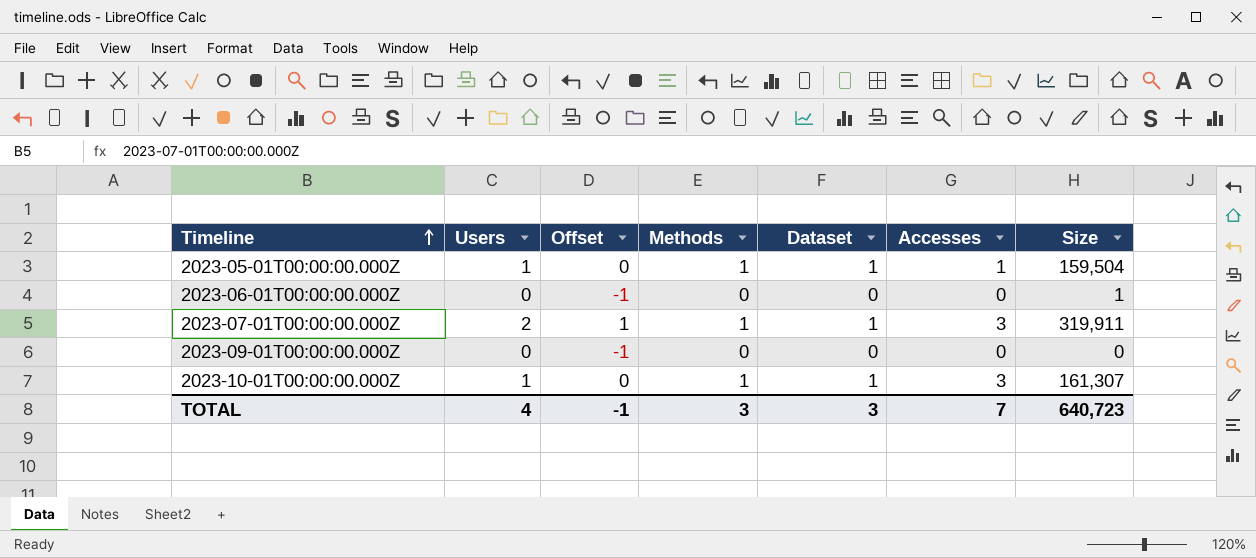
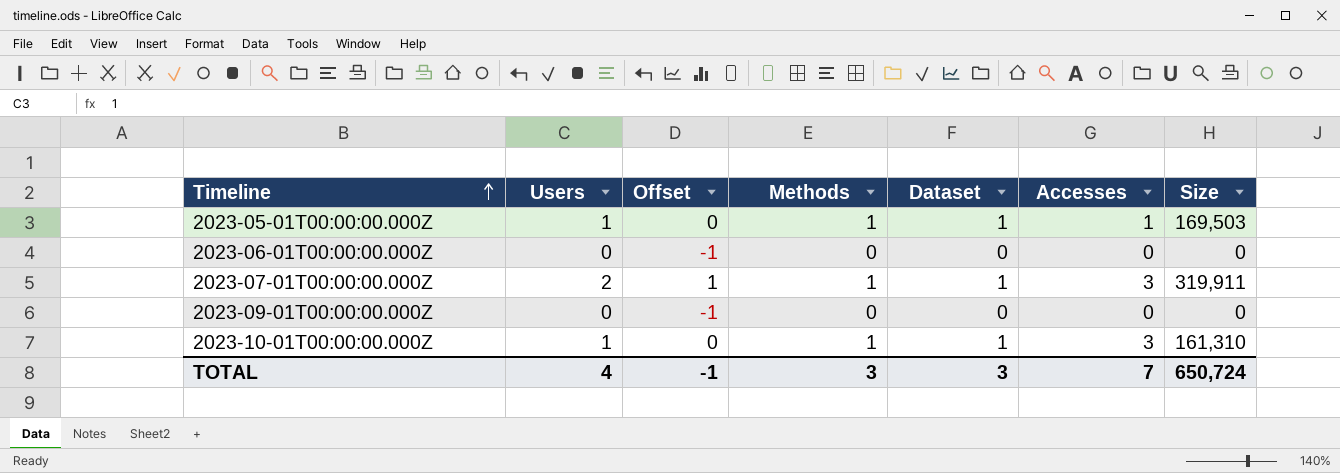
2023-05-01T00:00:00.000Z | Size: 159,504 -> 169,503
2023-06-01T00:00:00.000Z | Size: 1 -> 0
2023-10-01T00:00:00.000Z | Size: 161,307 -> 161,310
TOTAL | Size: 640,723 -> 650,724

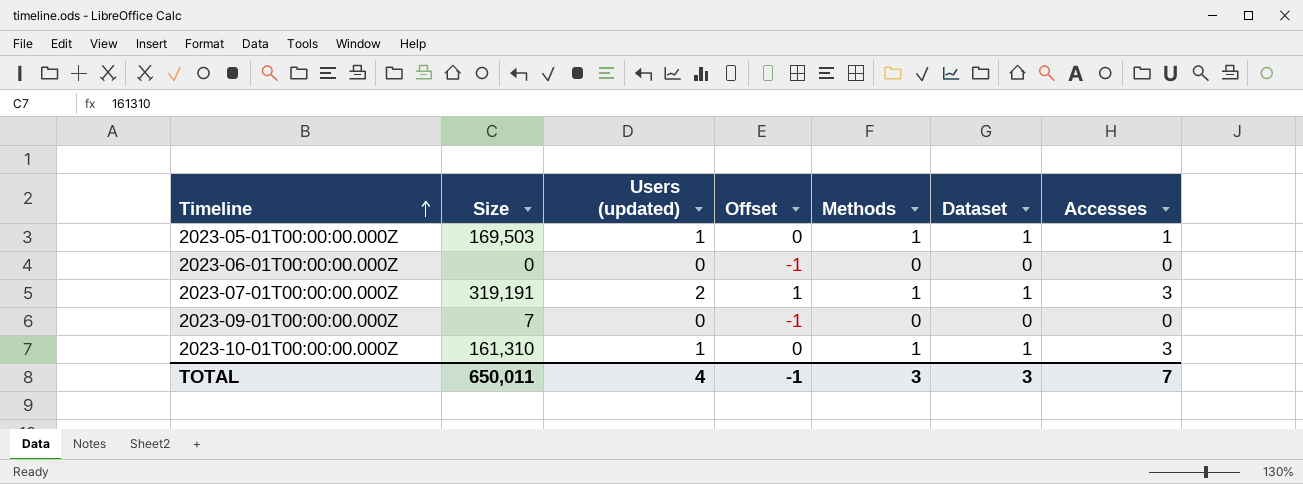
column Size | position: 7 -> 2
column name: Users -> Users (updated)
2023-07-01T00:00:00.000Z | Size: 319,911 -> 319,191
2023-09-01T00:00:00.000Z | Size: 0 -> 7
TOTAL | Size: 650,724 -> 650,011

